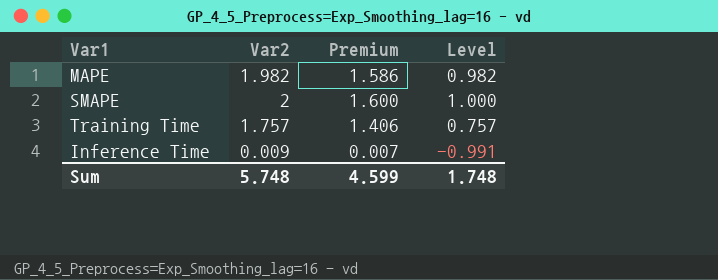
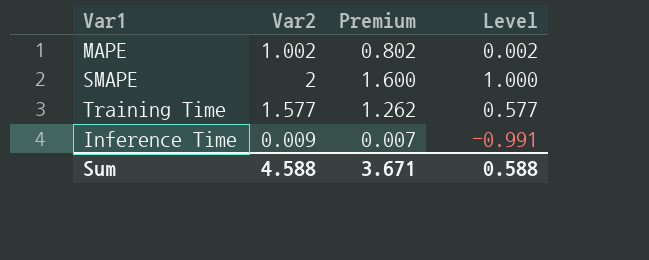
MAPE | Var2: 1.982 -> 1.002
MAPE | Premium: 1.586 -> 0.802
MAPE | Level: 0.982 -> 0.002
Training Time | Var2: 1.757 -> 1.577
Training Time | Premium: 1.406 -> 1.262
Training Time | Level: 0.757 -> 0.577
Sum | Var2: 5.748 -> 4.588
Sum | Premium: 4.599 -> 3.671
Sum | Level: 1.748 -> 0.588

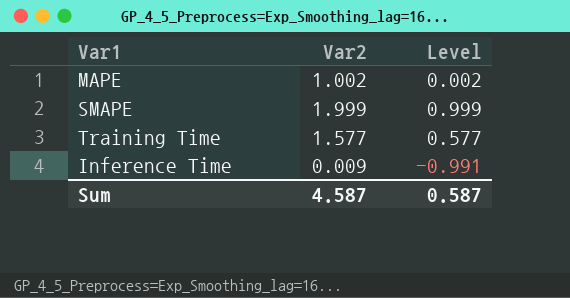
column Premium | formula: [Var2] * 0.8 -> none
SMAPE | Var2: 2 -> 1.999
SMAPE | Level: 1.000 -> 0.999
Sum | Var2: 4.588 -> 4.587
Sum | Level: 0.588 -> 0.587

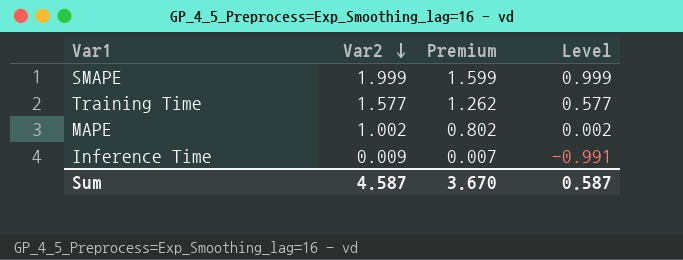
row order: none -> Var2 descending
column Premium | formula: none -> [Var2] * 0.8

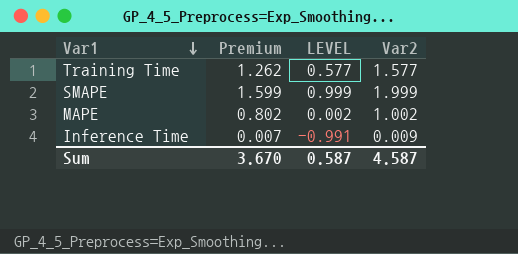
row order: Var2 descending -> Var1 descending
column name: Level -> LEVEL
column Var2 | position: 2 -> 4

